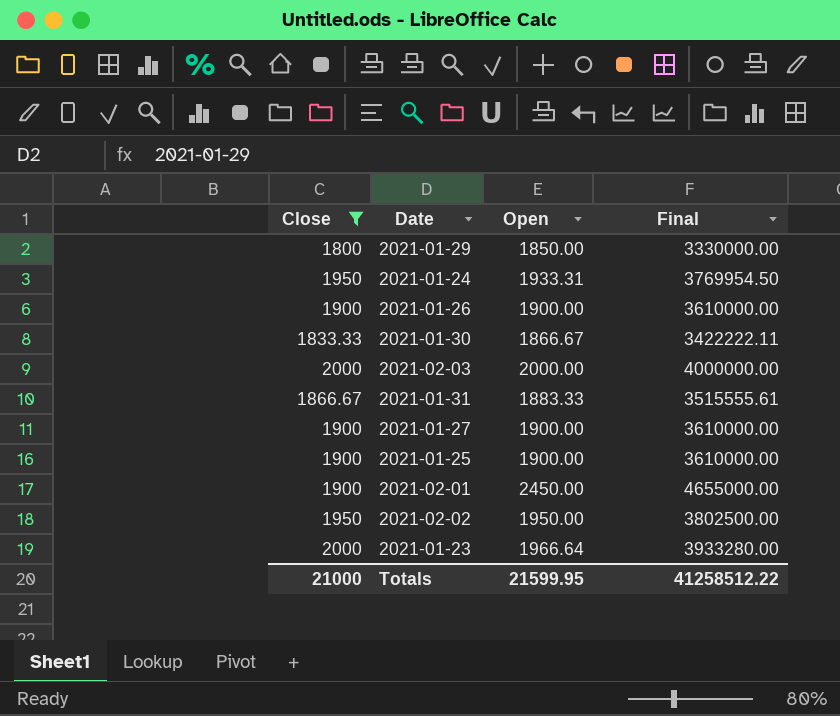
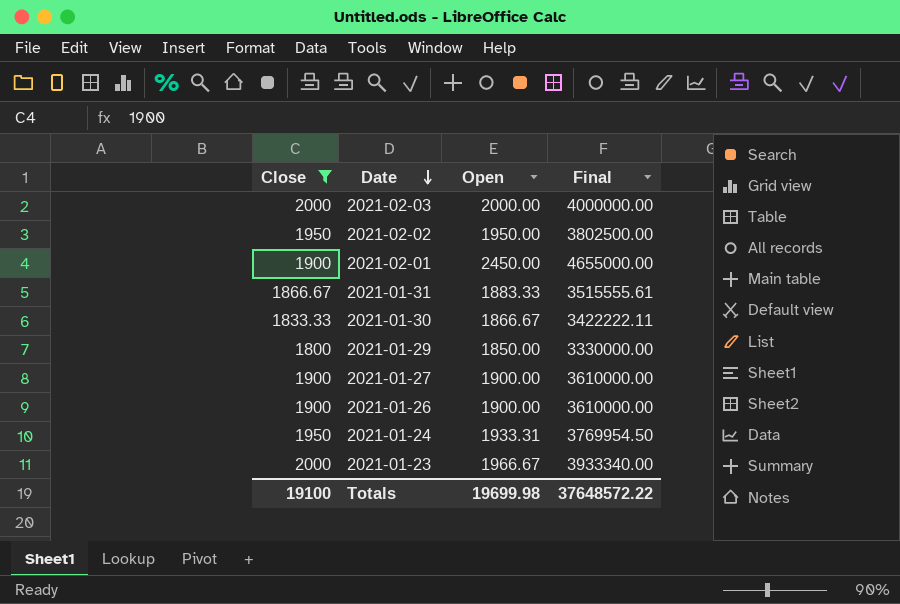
row order: none -> Date descending
row 2021-01-25: 1900 | 1900.00 | 3610000.00 -> none
2021-01-23 | Open: 1966.64 -> 1966.67
2021-01-23 | Final: 3933280.00 -> 3933340.00
Totals | Close: 21000 -> 19100
Totals | Open: 21599.95 -> 19699.98
Totals | Final: 41258512.22 -> 37648572.22

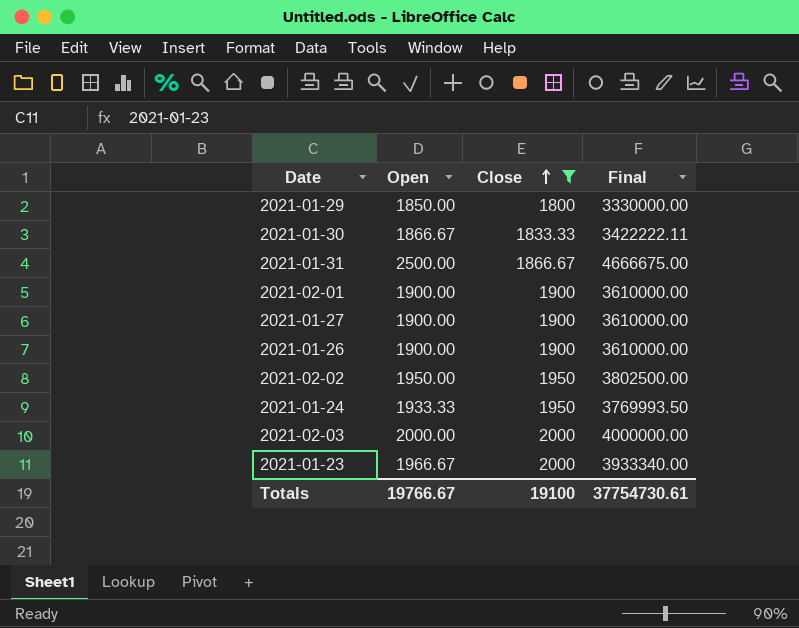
row order: Date descending -> Close ascending
column Close | position: 1 -> 3
2021-01-31 | Open: 1883.33 -> 2500.00
2021-01-31 | Final: 3515555.61 -> 4666675.00
2021-02-01 | Open: 2450.00 -> 1900.00
2021-02-01 | Final: 4655000.00 -> 3610000.00
2021-01-24 | Open: 1933.31 -> 1933.33
2021-01-24 | Final: 3769954.50 -> 3769993.50
Totals | Open: 19699.98 -> 19766.67
Totals | Final: 37648572.22 -> 37754730.61

